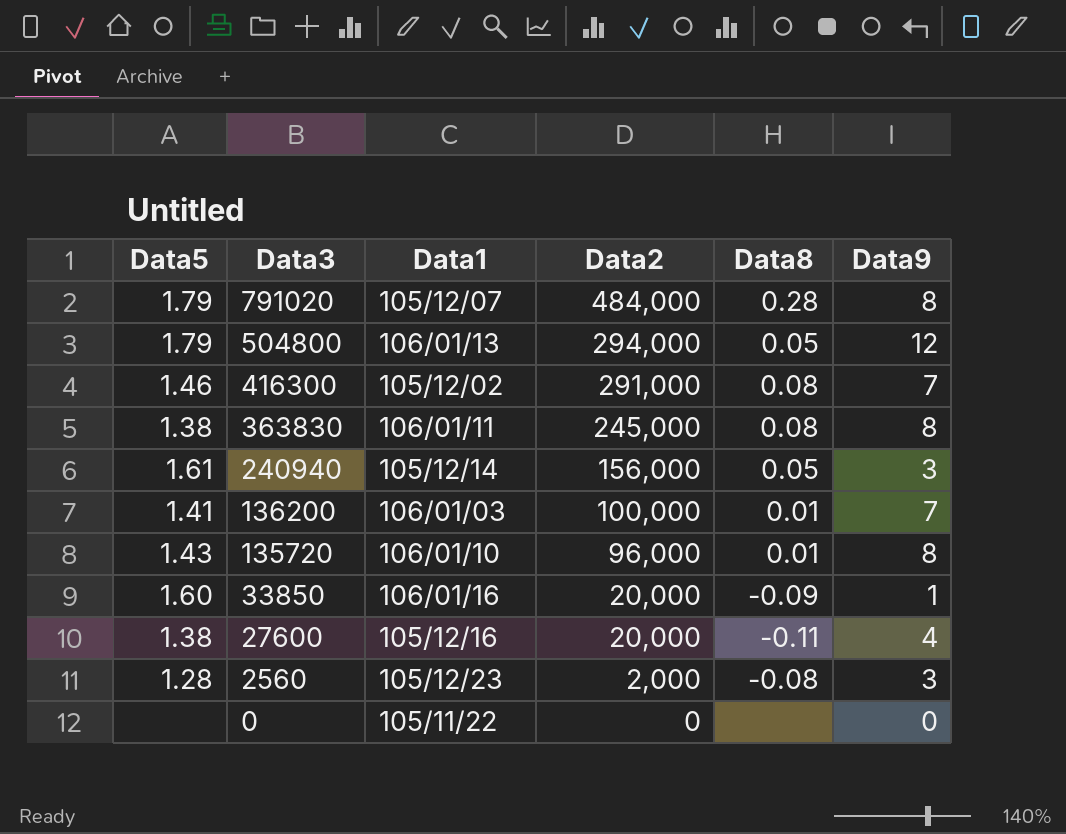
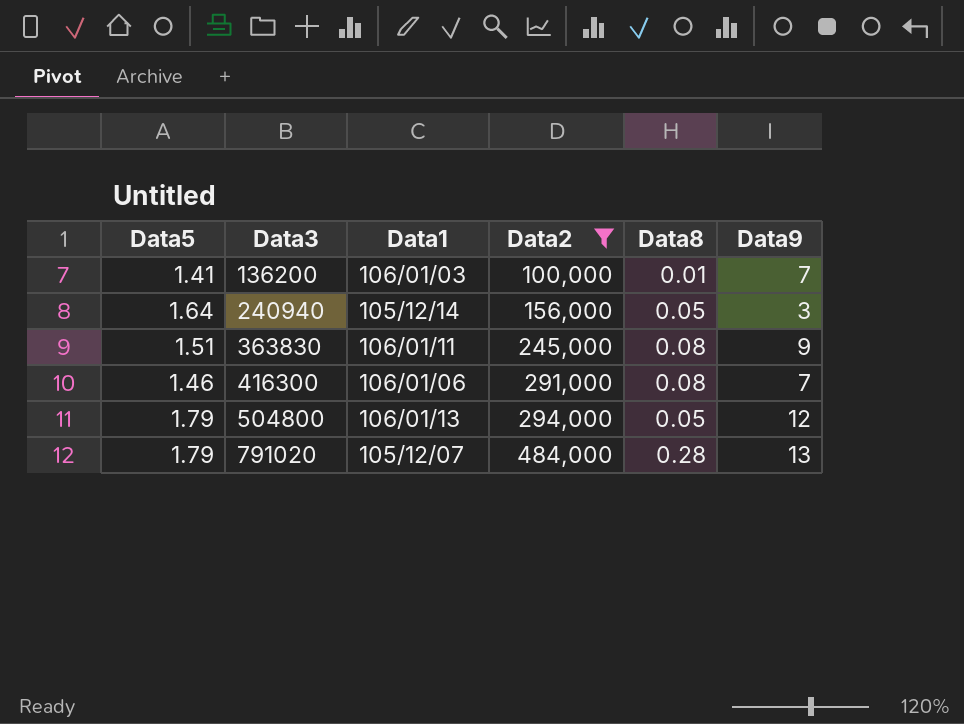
filter: none -> Data2 >= 100,000
row order: Data3 descending -> Data3 ascending
240940 | Data5: 1.61 -> 1.64
363830 | Data5: 1.38 -> 1.51
363830 | Data9: 8 -> 9
416300 | Data1: 105/12/02 -> 106/01/06
791020 | Data9: 8 -> 13

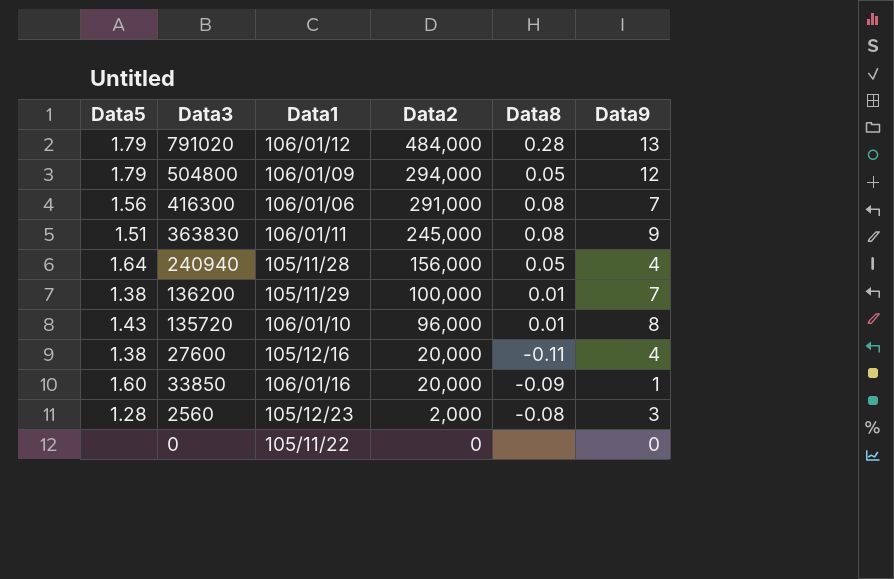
filter: Data2 >= 100,000 -> none
row order: Data3 ascending -> Data2 descending
791020 | Data1: 105/12/07 -> 106/01/12
504800 | Data1: 106/01/13 -> 106/01/09
416300 | Data5: 1.46 -> 1.56
240940 | Data1: 105/12/14 -> 105/11/28
240940 | Data9: 3 -> 4
136200 | Data5: 1.41 -> 1.38
136200 | Data1: 106/01/03 -> 105/11/29

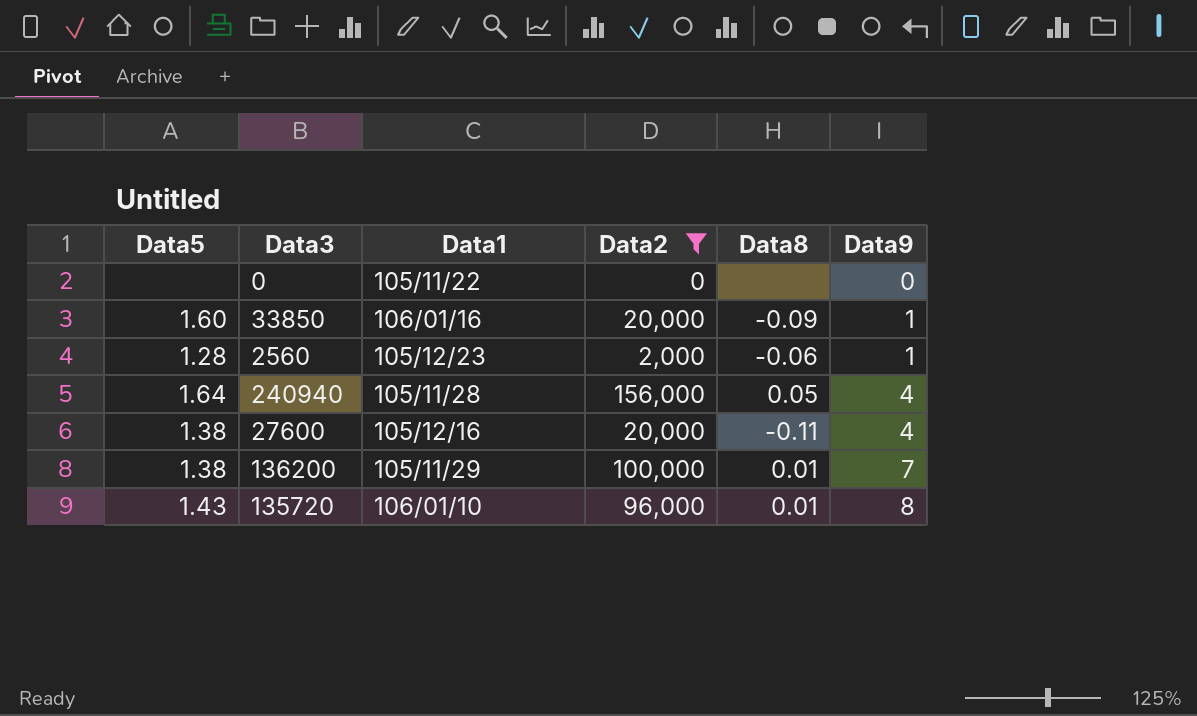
filter: none -> Data2 <= 156,000
row order: Data2 descending -> Data9 ascending
2560 | Data8: -0.08 -> -0.06
2560 | Data9: 3 -> 1

